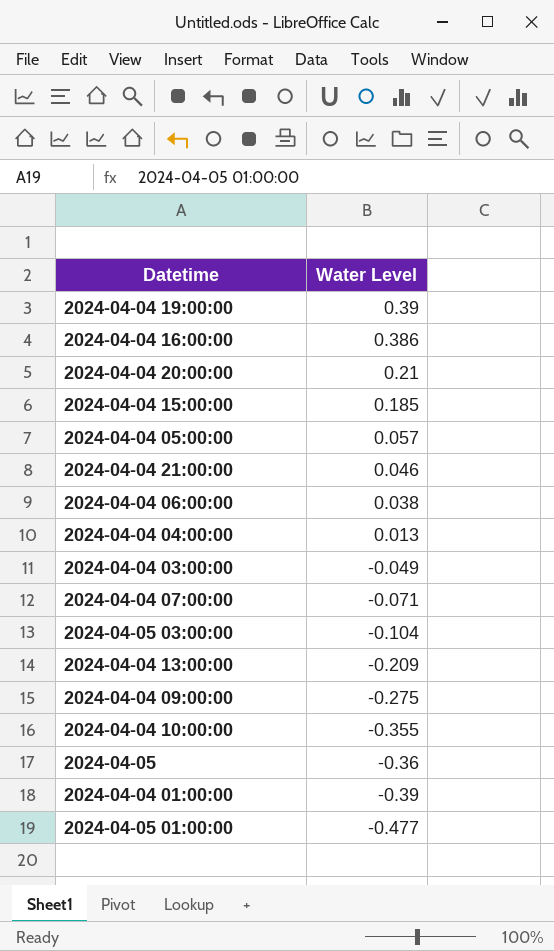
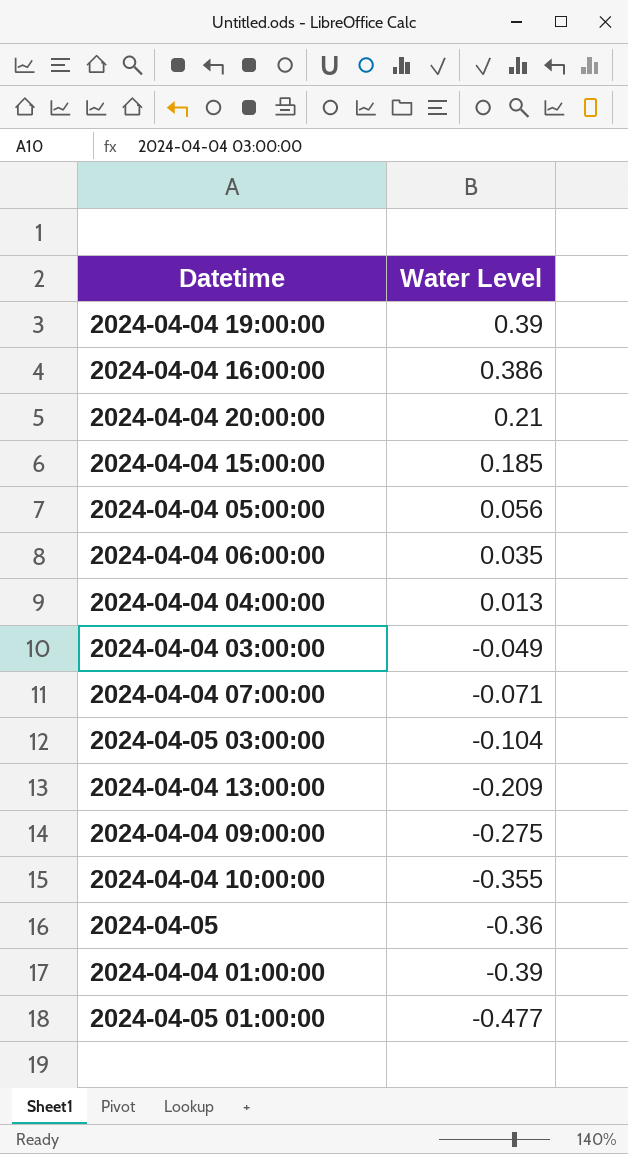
row 2024-04-04 21:00:00: 0.046 -> none
2024-04-04 05:00:00 | Water Level: 0.057 -> 0.056
2024-04-04 06:00:00 | Water Level: 0.038 -> 0.035

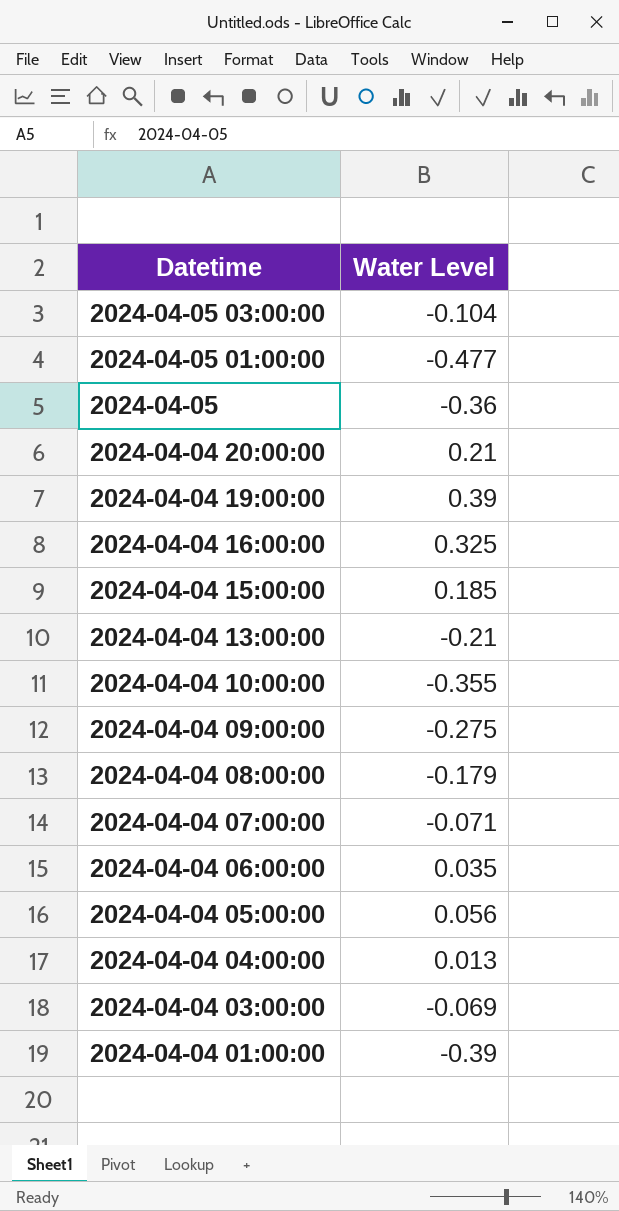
row order: Water Level descending -> Datetime descending
2024-04-04 16:00:00 | Water Level: 0.386 -> 0.325
2024-04-04 13:00:00 | Water Level: -0.209 -> -0.21
row 2024-04-04 08:00:00: none -> -0.179
2024-04-04 03:00:00 | Water Level: -0.049 -> -0.069

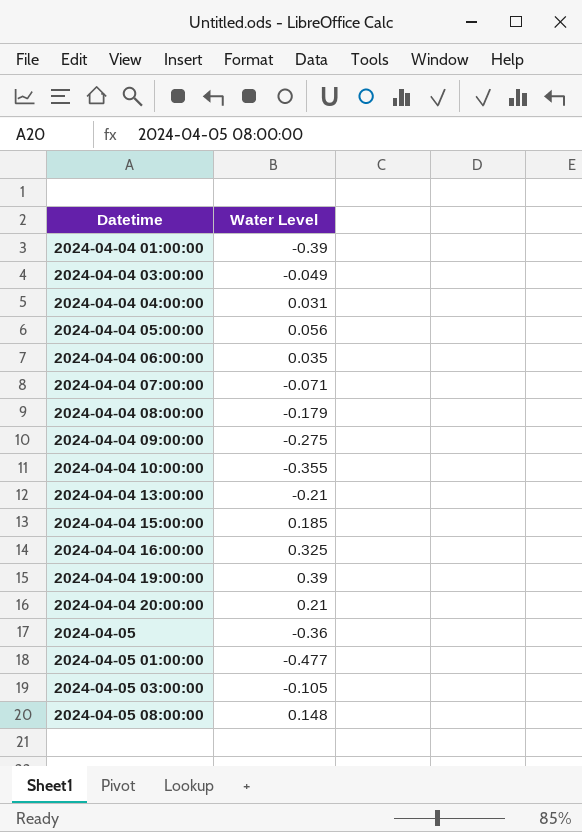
row order: Datetime descending -> Datetime ascending
2024-04-04 03:00:00 | Water Level: -0.069 -> -0.049
2024-04-04 04:00:00 | Water Level: 0.013 -> 0.031
2024-04-05 03:00:00 | Water Level: -0.104 -> -0.105
row 2024-04-05 08:00:00: none -> 0.148

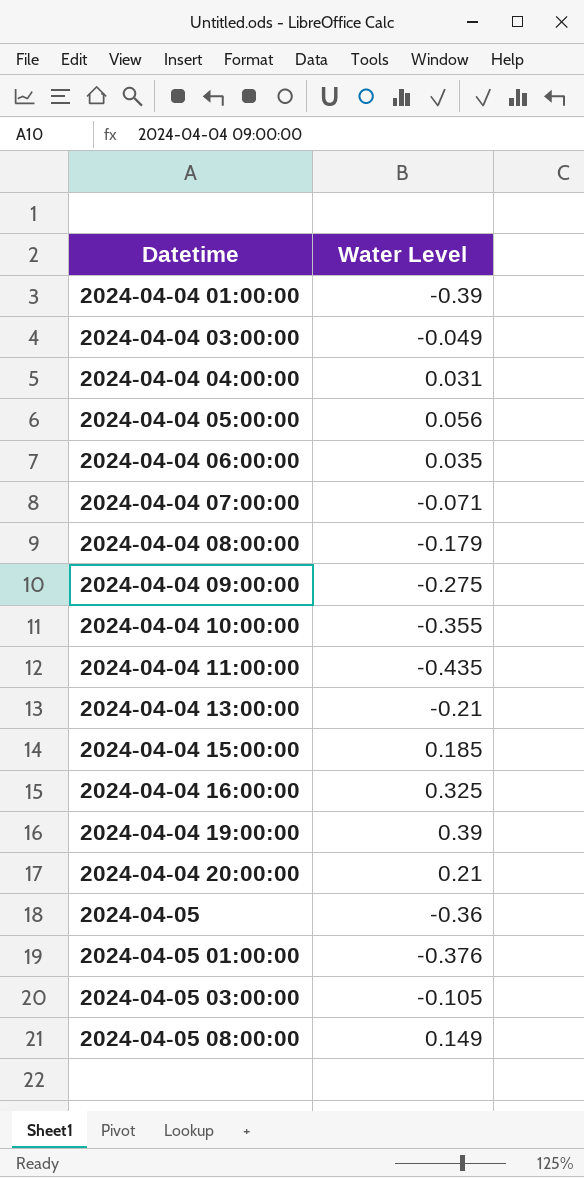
row 2024-04-04 11:00:00: none -> -0.435
2024-04-05 01:00:00 | Water Level: -0.477 -> -0.376
2024-04-05 08:00:00 | Water Level: 0.148 -> 0.149

